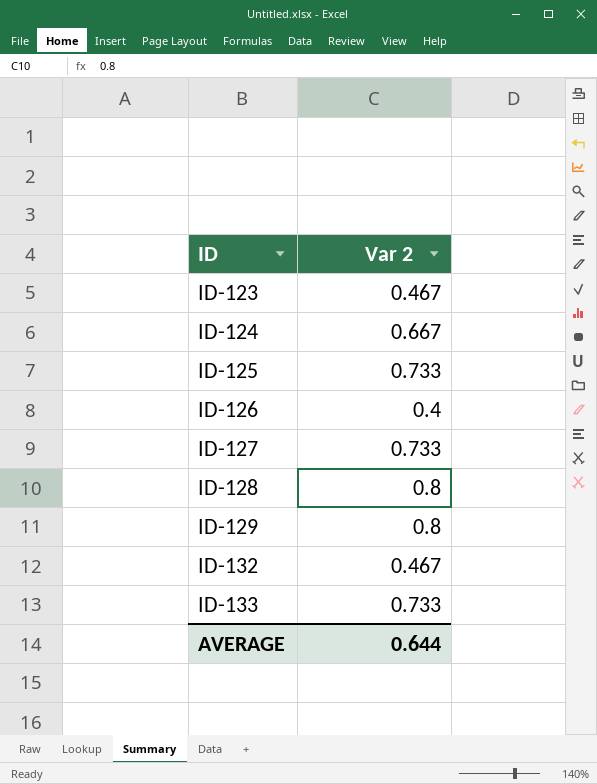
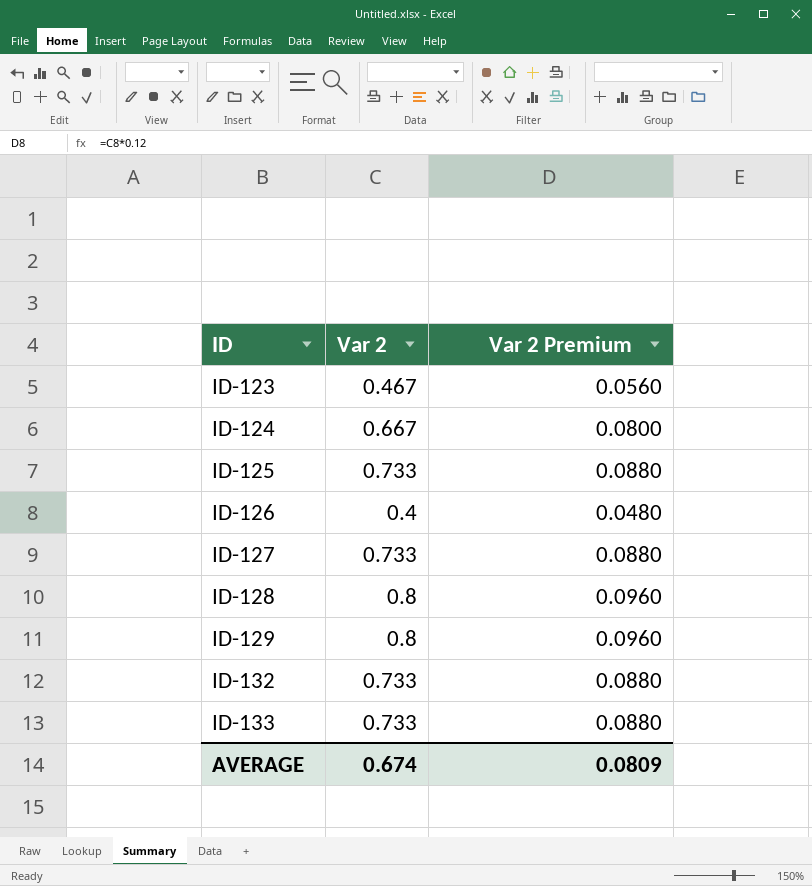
column Var 2 Premium | formula: none -> [Var 2] * 0.12
ID-132 | Var 2: 0.467 -> 0.733
AVERAGE | Var 2: 0.644 -> 0.674

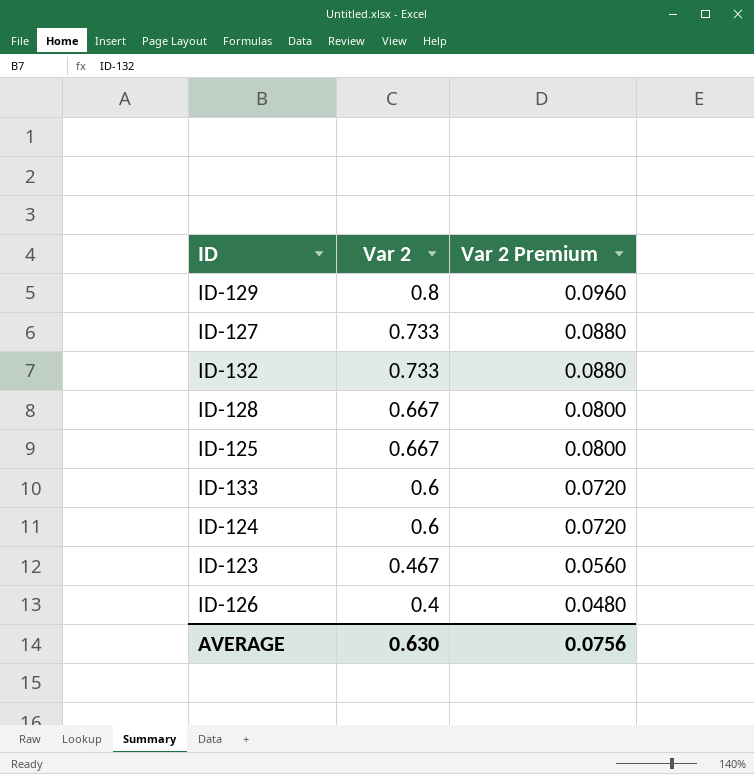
row order: ID ascending -> Var 2 descending
ID-128 | Var 2: 0.8 -> 0.667
ID-128 | Var 2 Premium: 0.0960 -> 0.0800
ID-125 | Var 2: 0.733 -> 0.667
ID-125 | Var 2 Premium: 0.0880 -> 0.0800
ID-133 | Var 2: 0.733 -> 0.6
ID-133 | Var 2 Premium: 0.0880 -> 0.0720
ID-124 | Var 2: 0.667 -> 0.6
ID-124 | Var 2 Premium: 0.0800 -> 0.0720
AVERAGE | Var 2: 0.674 -> 0.630
AVERAGE | Var 2 Premium: 0.0809 -> 0.0756

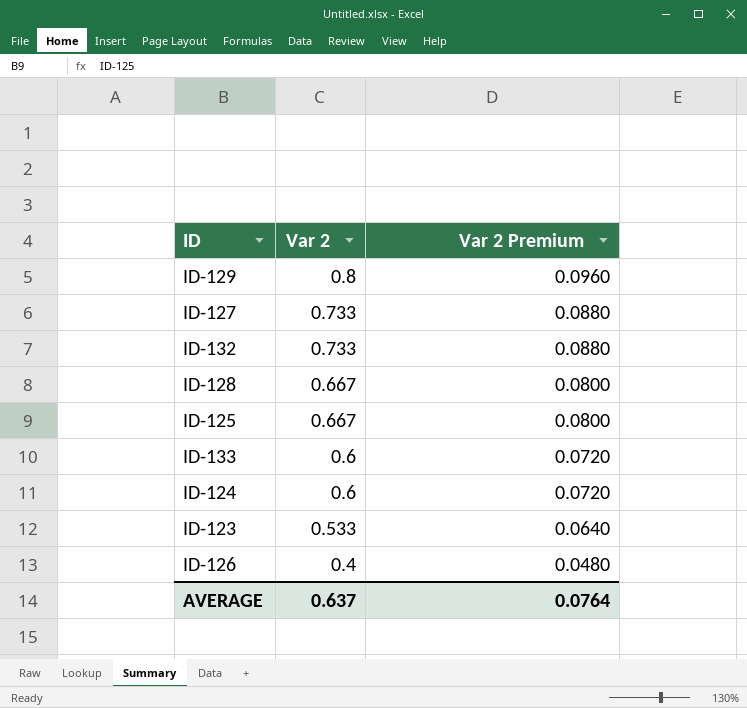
ID-123 | Var 2: 0.467 -> 0.533
ID-123 | Var 2 Premium: 0.0560 -> 0.0640
AVERAGE | Var 2: 0.630 -> 0.637
AVERAGE | Var 2 Premium: 0.0756 -> 0.0764

